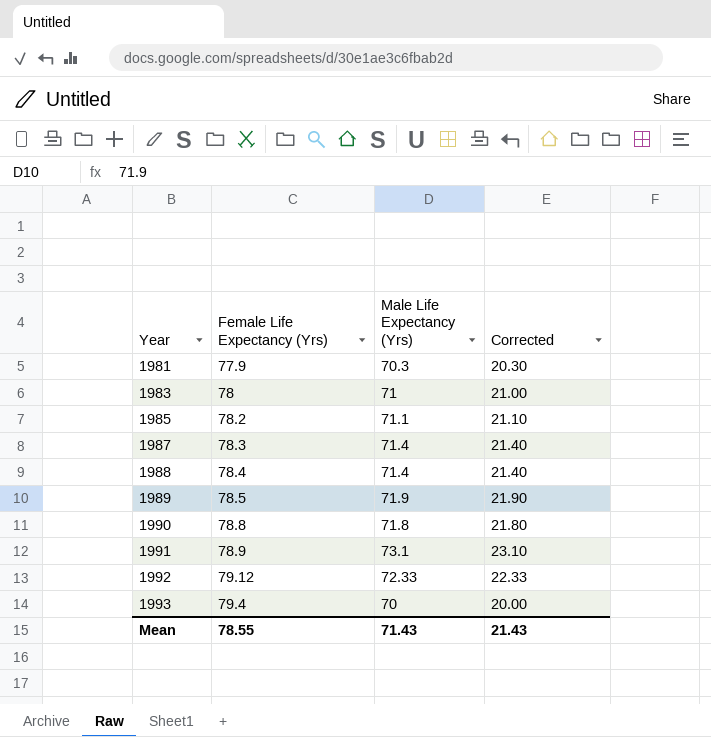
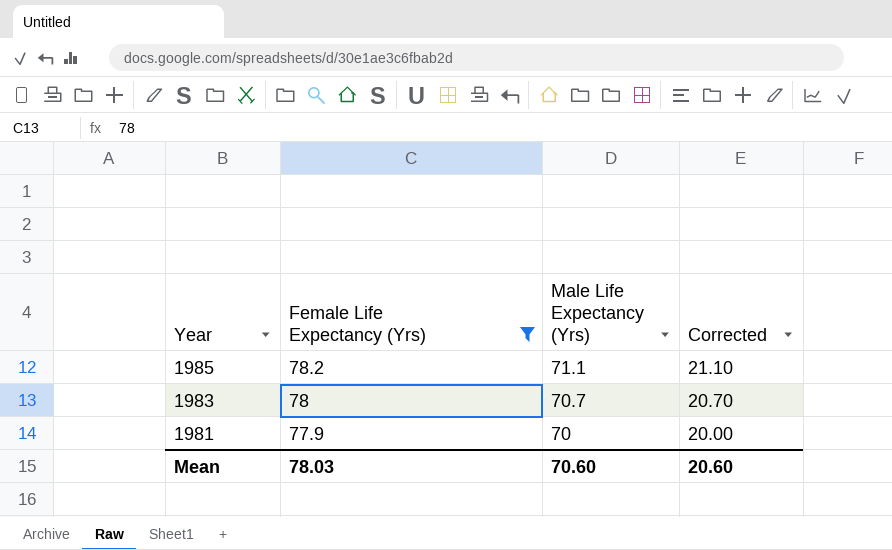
filter: none -> Female Life Expectancy (Yrs) <= 78.2
row order: Year ascending -> Year descending
1983 | Male Life Expectancy (Yrs): 71 -> 70.7
1983 | Corrected: 21.00 -> 20.70
1981 | Male Life Expectancy (Yrs): 70.3 -> 70
1981 | Corrected: 20.30 -> 20.00
Mean | Female Life Expectancy (Yrs): 78.55 -> 78.03
Mean | Male Life Expectancy (Yrs): 71.43 -> 70.60
Mean | Corrected: 21.43 -> 20.60

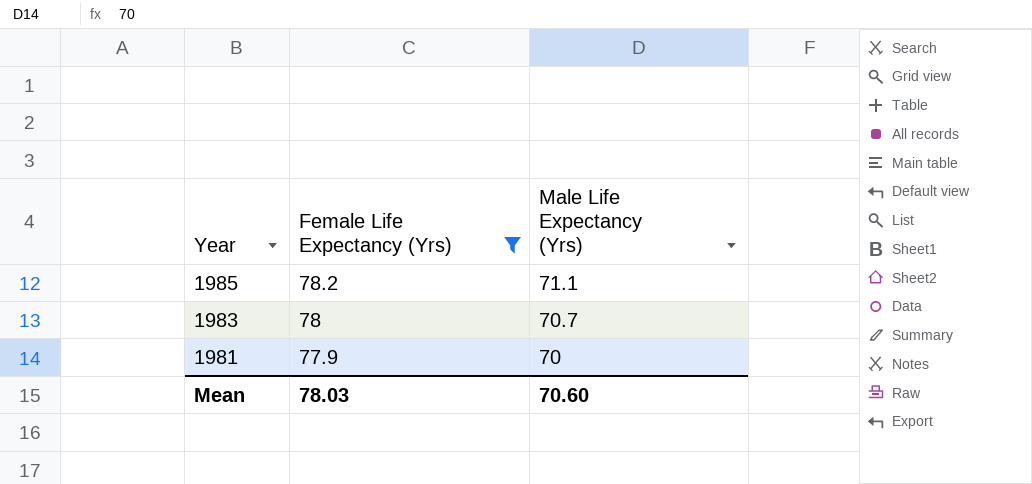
column Corrected | formula: [Male Life Expectancy (Yrs)] - 50 -> none

